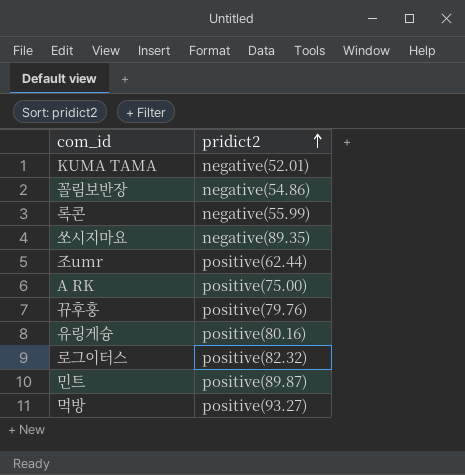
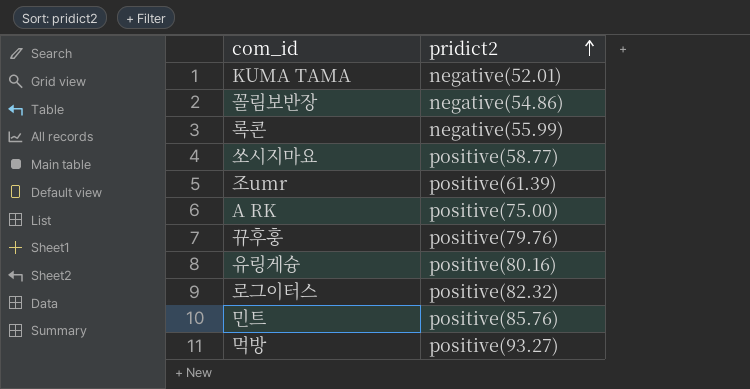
쏘시지마요 | pridict2: negative(89.35) -> positive(58.77)
조umr | pridict2: positive(62.44) -> positive(61.39)
민트 | pridict2: positive(89.87) -> positive(85.76)

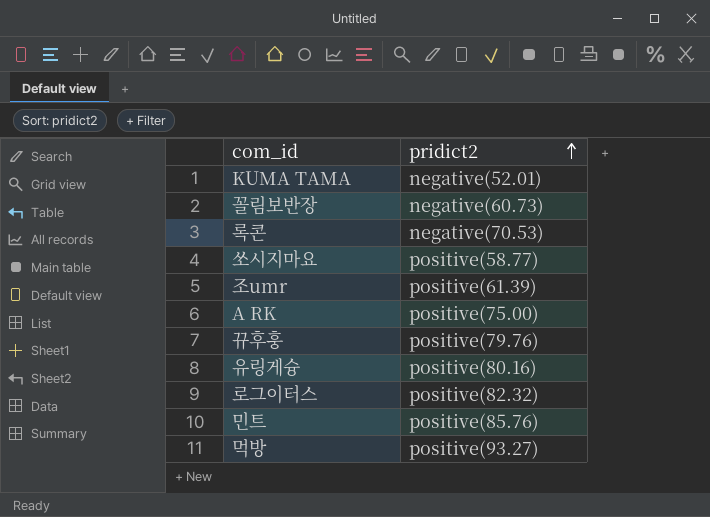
꼴림보반장 | pridict2: negative(54.86) -> negative(60.73)
록콘 | pridict2: negative(55.99) -> negative(70.53)

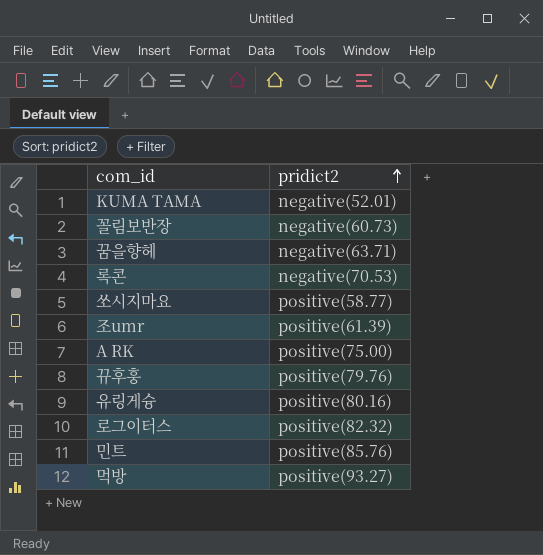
row 꿈을향헤: none -> negative(63.71)

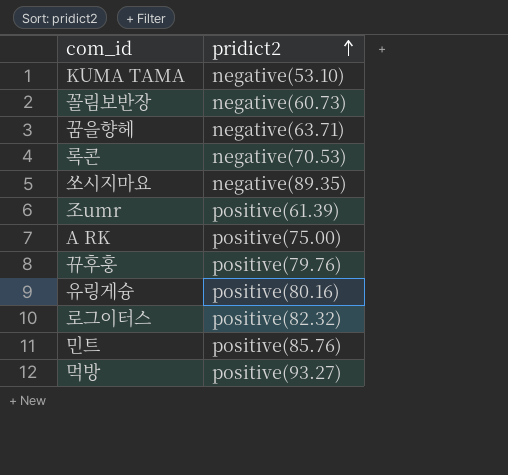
KUMA TAMA | pridict2: negative(52.01) -> negative(53.10)
쏘시지마요 | pridict2: positive(58.77) -> negative(89.35)

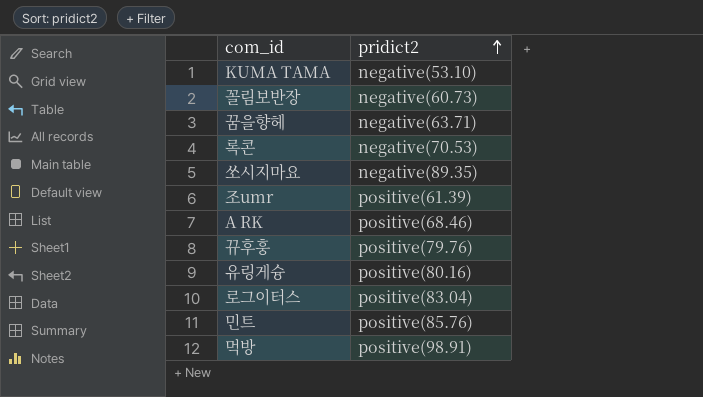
A RK | pridict2: positive(75.00) -> positive(68.46)
로그이터스 | pridict2: positive(82.32) -> positive(83.04)
먹방 | pridict2: positive(93.27) -> positive(98.91)

